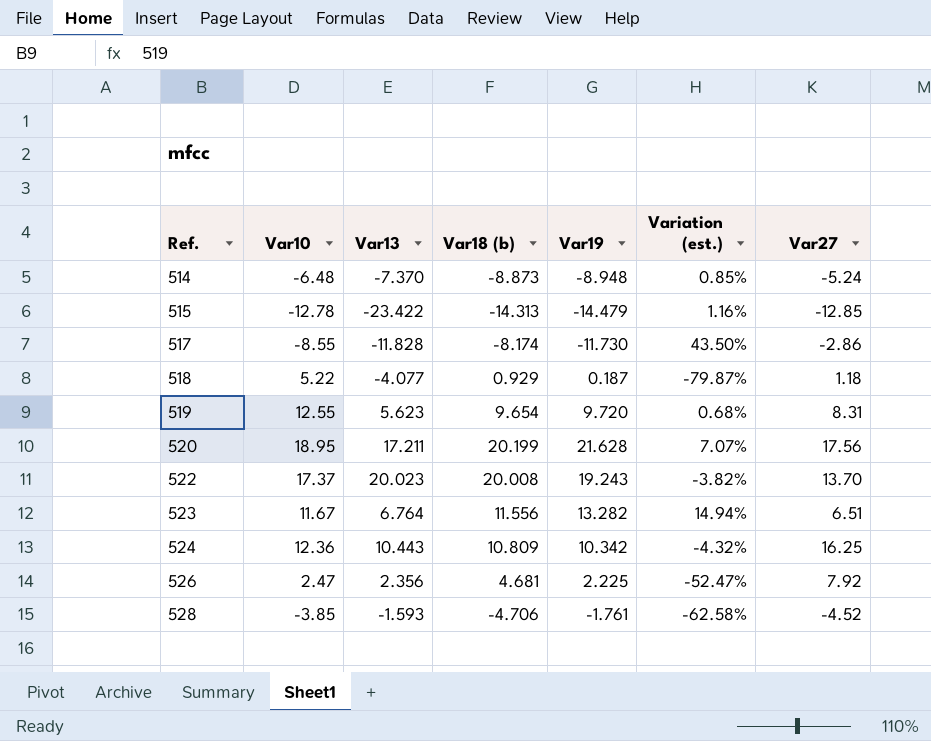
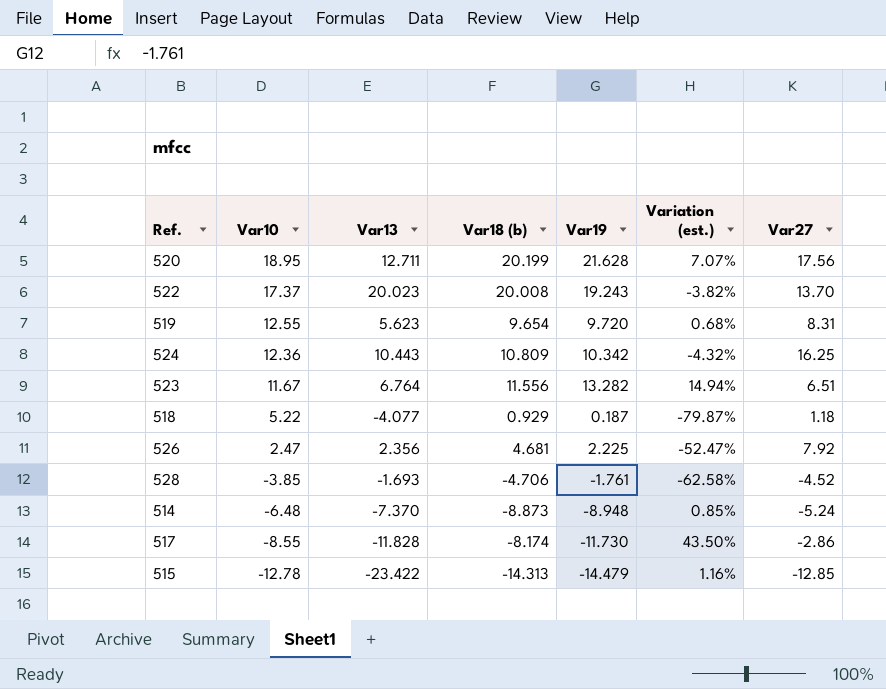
row order: Ref. ascending -> Var10 descending
520 | Var13: 17.211 -> 12.711
528 | Var13: -1.593 -> -1.693

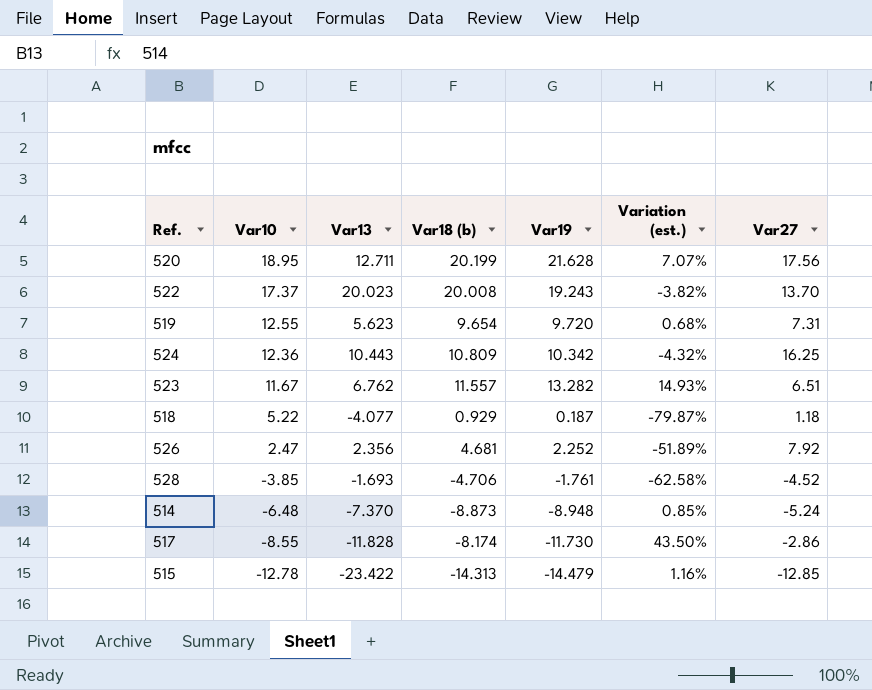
519 | Var27: 8.31 -> 7.31
523 | Var13: 6.764 -> 6.762
523 | Var18 (b): 11.556 -> 11.557
523 | Variation (est.): 14.94% -> 14.93%
526 | Var19: 2.225 -> 2.252
526 | Variation (est.): -52.47% -> -51.89%

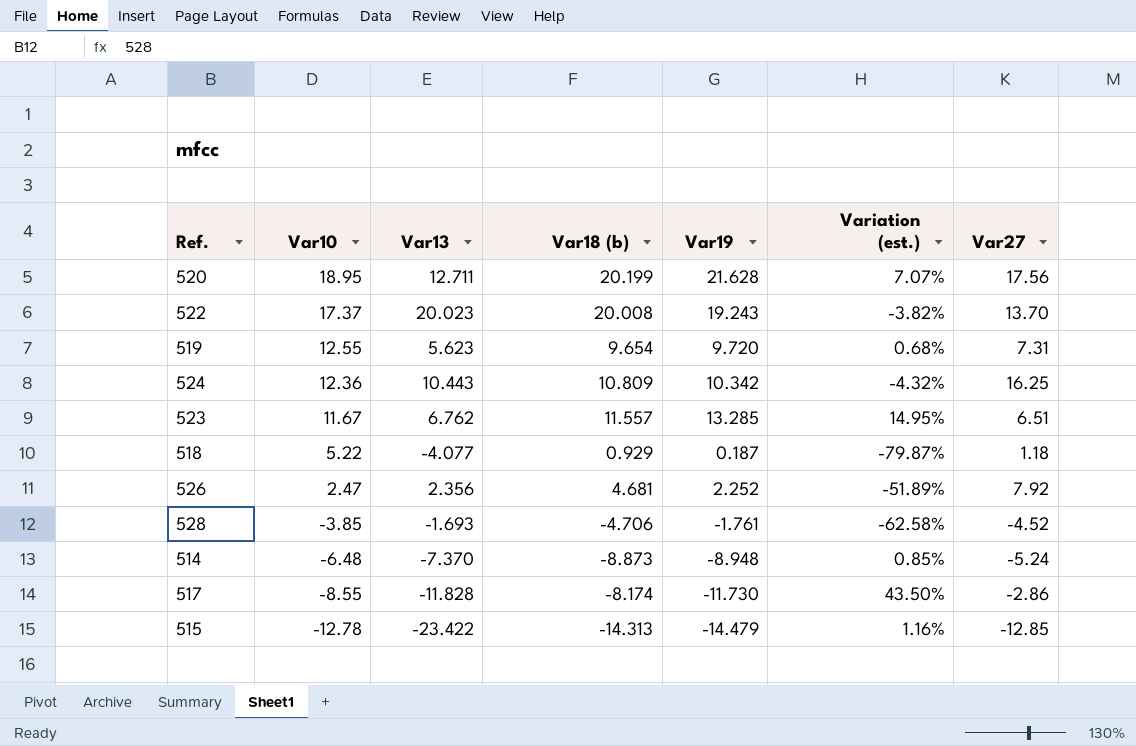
523 | Var19: 13.282 -> 13.285
523 | Variation (est.): 14.93% -> 14.95%

